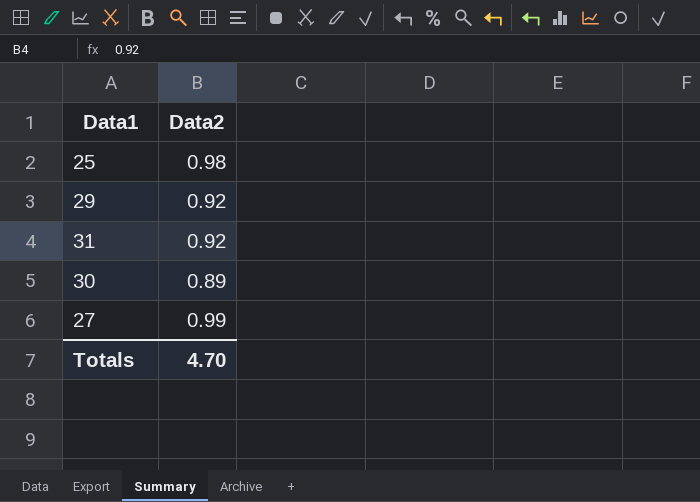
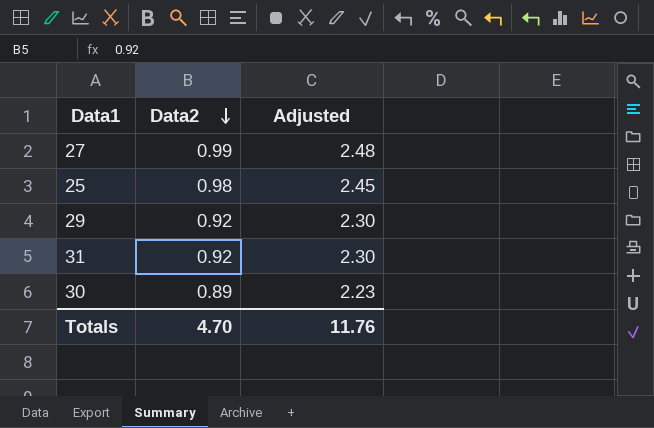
row order: none -> Data2 descending
column Adjusted | formula: none -> [Data2] * 2.5

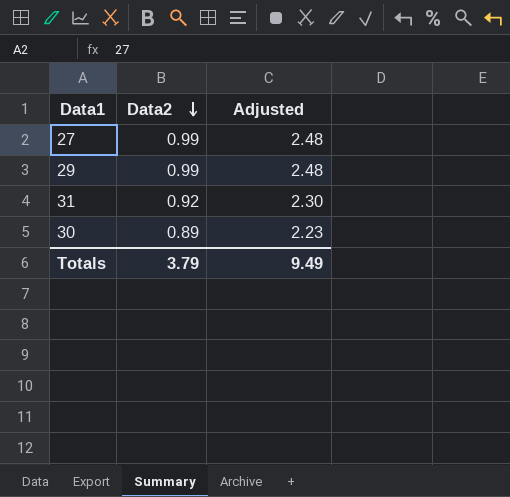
row 25: 0.98 | 2.45 -> none
29 | Data2: 0.92 -> 0.99
29 | Adjusted: 2.30 -> 2.48
Totals | Data2: 4.70 -> 3.79
Totals | Adjusted: 11.76 -> 9.49

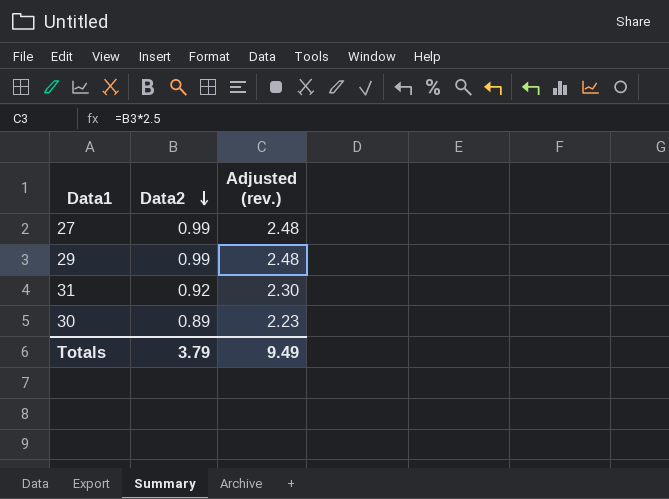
column name: Adjusted -> Adjusted (rev.)

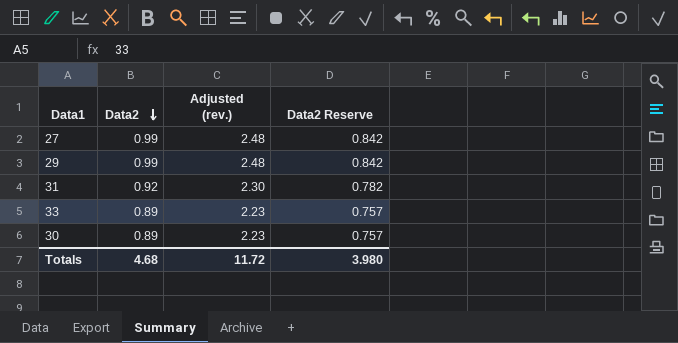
column Data2 Reserve | formula: none -> [Data2] * 0.85
row 33: none -> 0.89 | 2.23 | 0.757
Totals | Data2: 3.79 -> 4.68
Totals | Adjusted (rev.): 9.49 -> 11.72

